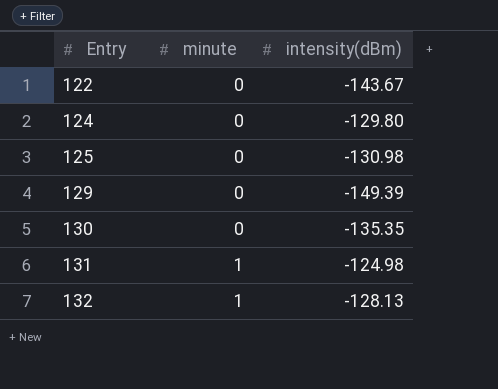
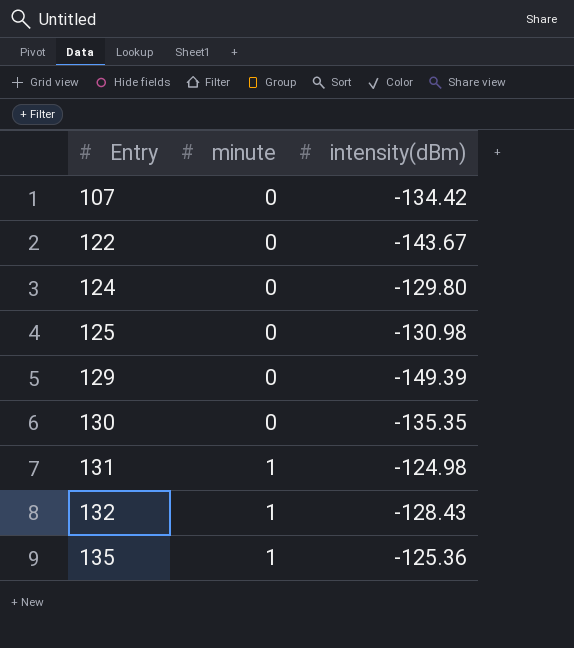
row 107: none -> 0 | -134.42
132 | intensity(dBm): -128.13 -> -128.43
row 135: none -> 1 | -125.36

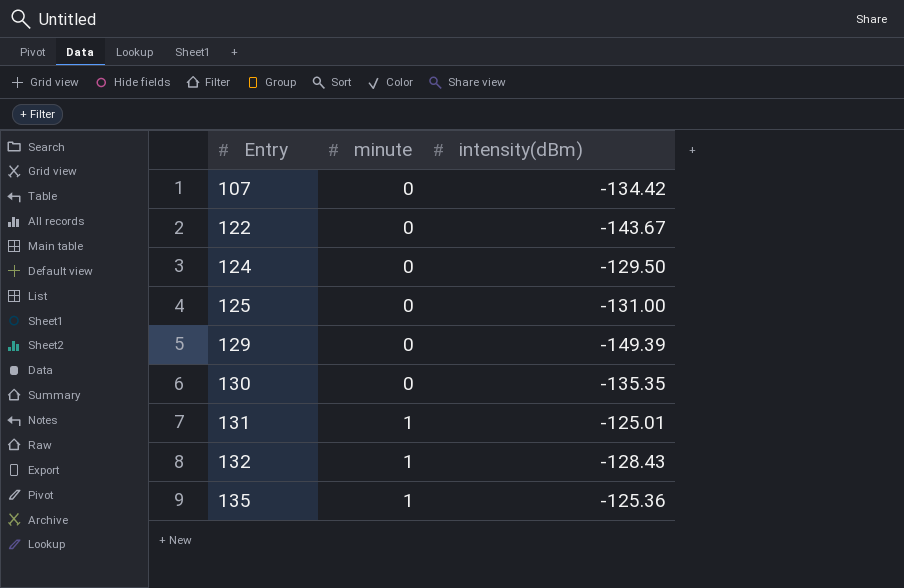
124 | intensity(dBm): -129.80 -> -129.50
125 | intensity(dBm): -130.98 -> -131.00
131 | intensity(dBm): -124.98 -> -125.01

